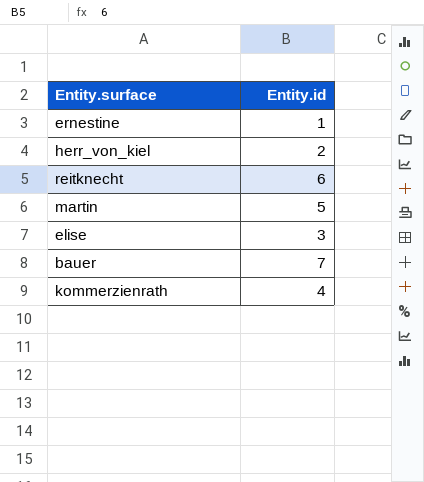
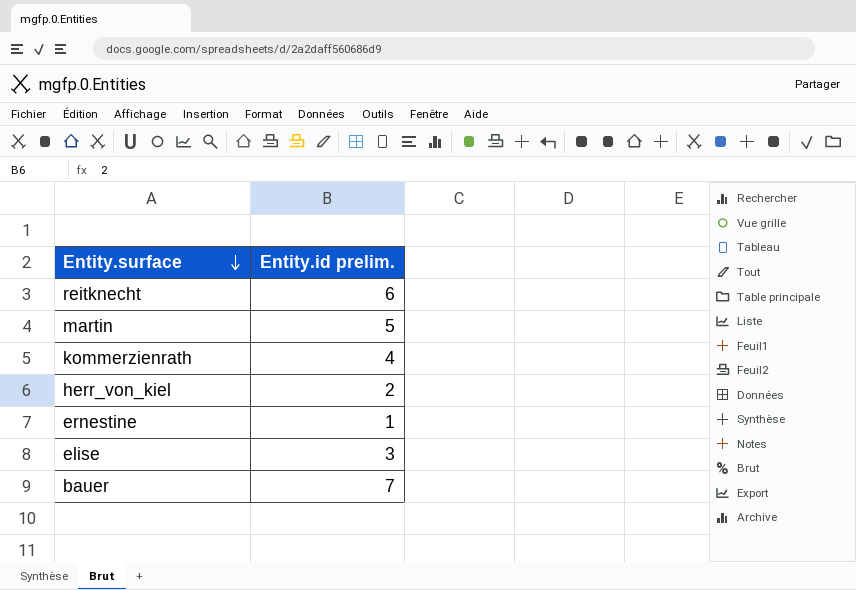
row order: none -> Entity.surface descending
column name: Entity.id -> Entity.id prelim.

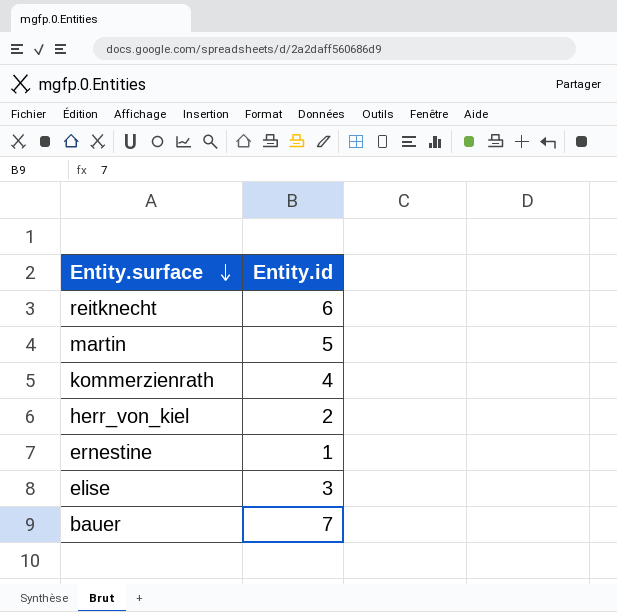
column name: Entity.id prelim. -> Entity.id

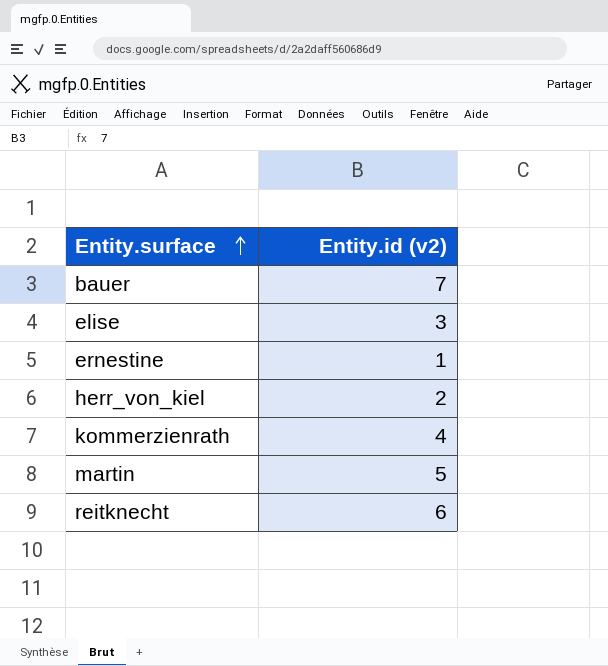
row order: Entity.surface descending -> Entity.surface ascending
column name: Entity.id -> Entity.id (v2)

